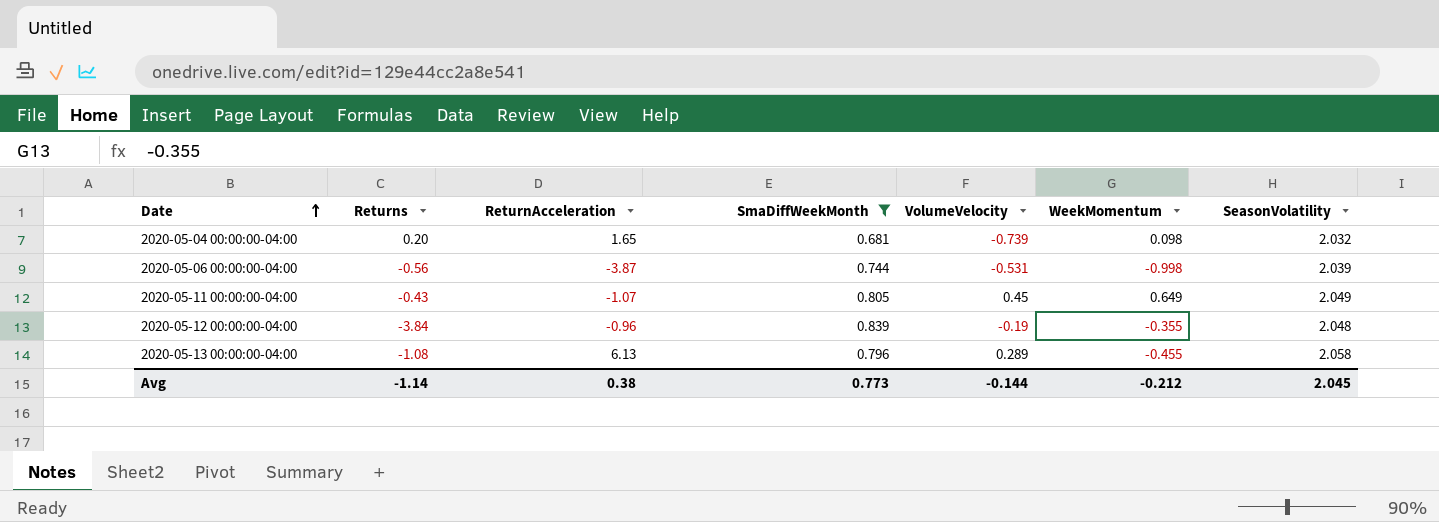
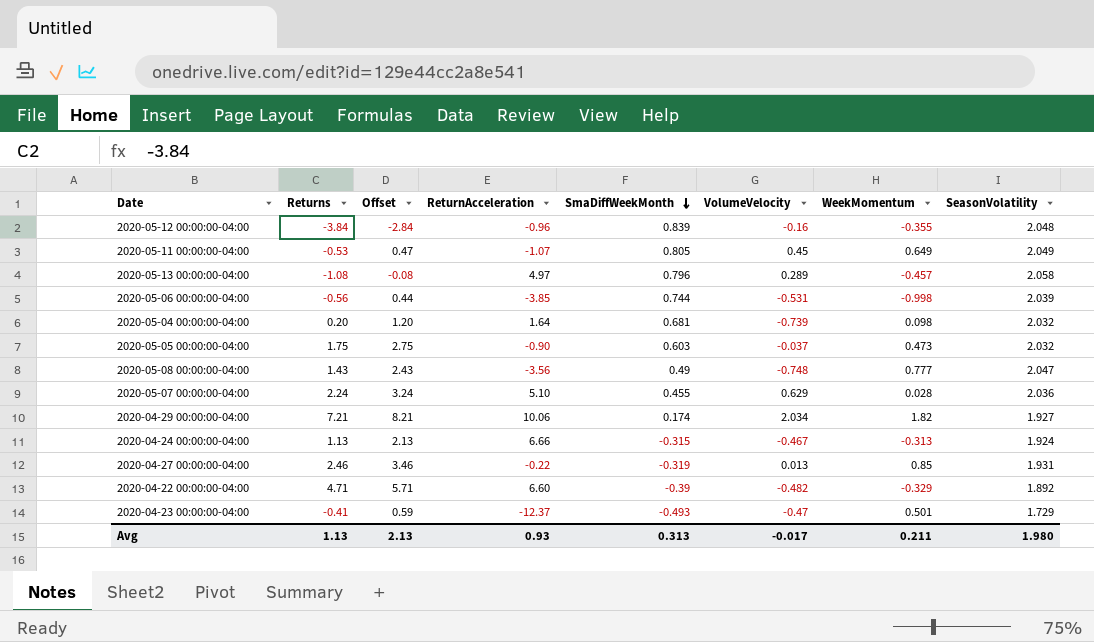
filter: SmaDiffWeekMonth >= 0.681 -> none
row order: Date ascending -> SmaDiffWeekMonth descending
column Offset | formula: none -> [Returns] + 1
2020-05-12 00:00:00-04:00 | VolumeVelocity: -0.19 -> -0.16
2020-05-11 00:00:00-04:00 | Returns: -0.43 -> -0.53
2020-05-13 00:00:00-04:00 | ReturnAcceleration: 6.13 -> 4.97
2020-05-13 00:00:00-04:00 | WeekMomentum: -0.455 -> -0.457
2020-05-06 00:00:00-04:00 | ReturnAcceleration: -3.87 -> -3.85
2020-05-04 00:00:00-04:00 | ReturnAcceleration: 1.65 -> 1.64
Avg | Returns: -1.14 -> 1.13
Avg | ReturnAcceleration: 0.38 -> 0.93
Avg | SmaDiffWeekMonth: 0.773 -> 0.313
Avg | VolumeVelocity: -0.144 -> -0.017
Avg | WeekMomentum: -0.212 -> 0.211
Avg | SeasonVolatility: 2.045 -> 1.980

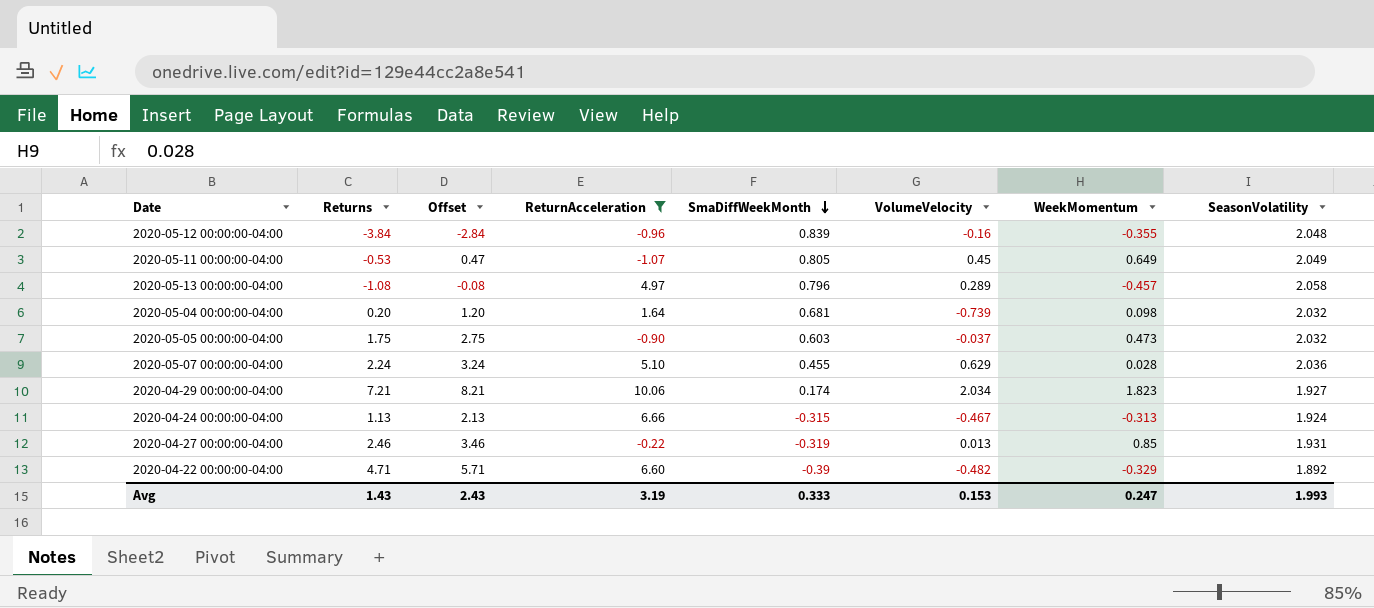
filter: none -> ReturnAcceleration >= -1.07
2020-04-29 00:00:00-04:00 | WeekMomentum: 1.82 -> 1.823
Avg | Returns: 1.13 -> 1.43
Avg | Offset: 2.13 -> 2.43
Avg | ReturnAcceleration: 0.93 -> 3.19
Avg | SmaDiffWeekMonth: 0.313 -> 0.333
Avg | VolumeVelocity: -0.017 -> 0.153
Avg | WeekMomentum: 0.211 -> 0.247
Avg | SeasonVolatility: 1.980 -> 1.993

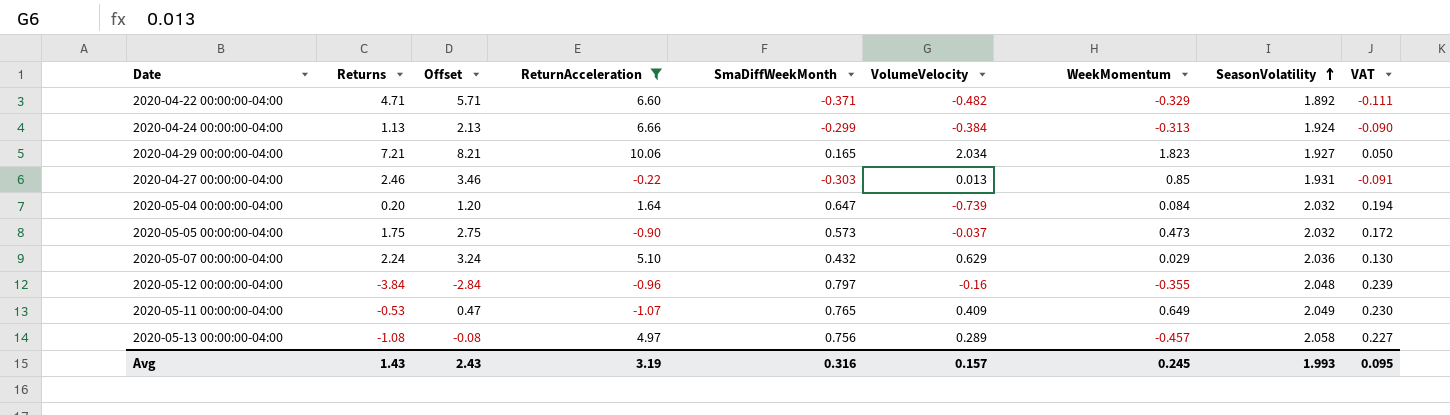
row order: SmaDiffWeekMonth descending -> SeasonVolatility ascending
column VAT | formula: none -> [SmaDiffWeekMonth] * 0.3
2020-04-22 00:00:00-04:00 | SmaDiffWeekMonth: -0.39 -> -0.371
2020-04-24 00:00:00-04:00 | SmaDiffWeekMonth: -0.315 -> -0.299
2020-04-24 00:00:00-04:00 | VolumeVelocity: -0.467 -> -0.384
2020-04-29 00:00:00-04:00 | SmaDiffWeekMonth: 0.174 -> 0.165
2020-04-27 00:00:00-04:00 | SmaDiffWeekMonth: -0.319 -> -0.303
2020-05-04 00:00:00-04:00 | SmaDiffWeekMonth: 0.681 -> 0.647
2020-05-04 00:00:00-04:00 | WeekMomentum: 0.098 -> 0.084
2020-05-05 00:00:00-04:00 | SmaDiffWeekMonth: 0.603 -> 0.573
2020-05-07 00:00:00-04:00 | SmaDiffWeekMonth: 0.455 -> 0.432
2020-05-07 00:00:00-04:00 | WeekMomentum: 0.028 -> 0.029
2020-05-12 00:00:00-04:00 | SmaDiffWeekMonth: 0.839 -> 0.797
2020-05-11 00:00:00-04:00 | SmaDiffWeekMonth: 0.805 -> 0.765
2020-05-11 00:00:00-04:00 | VolumeVelocity: 0.45 -> 0.409
2020-05-13 00:00:00-04:00 | SmaDiffWeekMonth: 0.796 -> 0.756
Avg | SmaDiffWeekMonth: 0.333 -> 0.316
Avg | VolumeVelocity: 0.153 -> 0.157
Avg | WeekMomentum: 0.247 -> 0.245

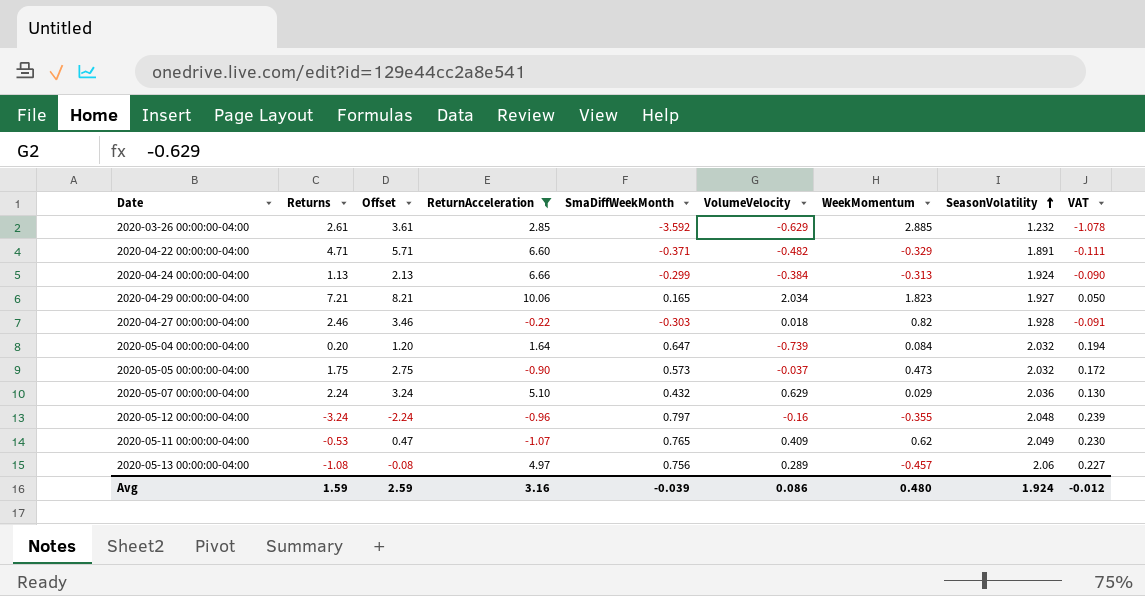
row 2020-03-26 00:00:00-04:00: none -> 2.61 | 3.61 | 2.85 | -3.592 | -0.629 | 2.885 | 1.232 | -1.078
2020-04-22 00:00:00-04:00 | SeasonVolatility: 1.892 -> 1.891
2020-04-27 00:00:00-04:00 | VolumeVelocity: 0.013 -> 0.018
2020-04-27 00:00:00-04:00 | WeekMomentum: 0.85 -> 0.82
2020-04-27 00:00:00-04:00 | SeasonVolatility: 1.931 -> 1.928
2020-05-12 00:00:00-04:00 | Returns: -3.84 -> -3.24
2020-05-12 00:00:00-04:00 | Offset: -2.84 -> -2.24
2020-05-11 00:00:00-04:00 | WeekMomentum: 0.649 -> 0.62
2020-05-13 00:00:00-04:00 | SeasonVolatility: 2.058 -> 2.06
Avg | Returns: 1.43 -> 1.59
Avg | Offset: 2.43 -> 2.59
Avg | ReturnAcceleration: 3.19 -> 3.16
Avg | SmaDiffWeekMonth: 0.316 -> -0.039
Avg | VolumeVelocity: 0.157 -> 0.086
Avg | WeekMomentum: 0.245 -> 0.480
Avg | SeasonVolatility: 1.993 -> 1.924
Avg | VAT: 0.095 -> -0.012

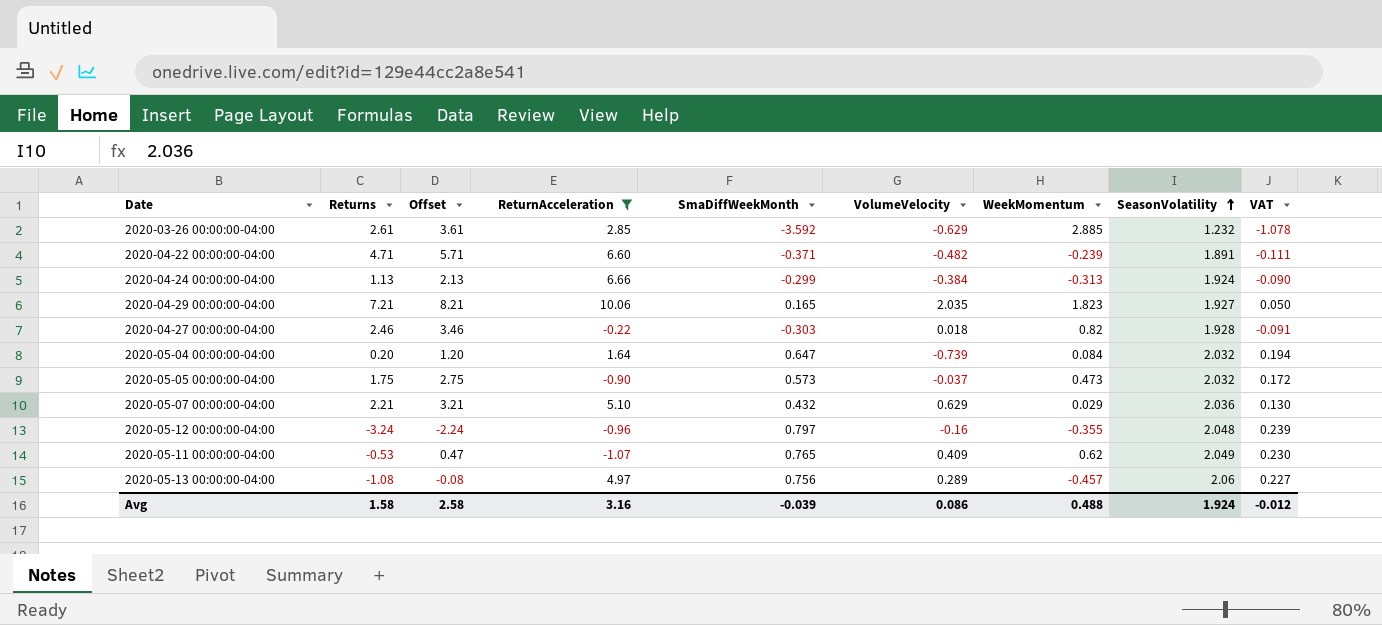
2020-04-22 00:00:00-04:00 | WeekMomentum: -0.329 -> -0.239
2020-04-29 00:00:00-04:00 | VolumeVelocity: 2.034 -> 2.035
2020-05-07 00:00:00-04:00 | Returns: 2.24 -> 2.21
2020-05-07 00:00:00-04:00 | Offset: 3.24 -> 3.21
Avg | Returns: 1.59 -> 1.58
Avg | Offset: 2.59 -> 2.58
Avg | WeekMomentum: 0.480 -> 0.488

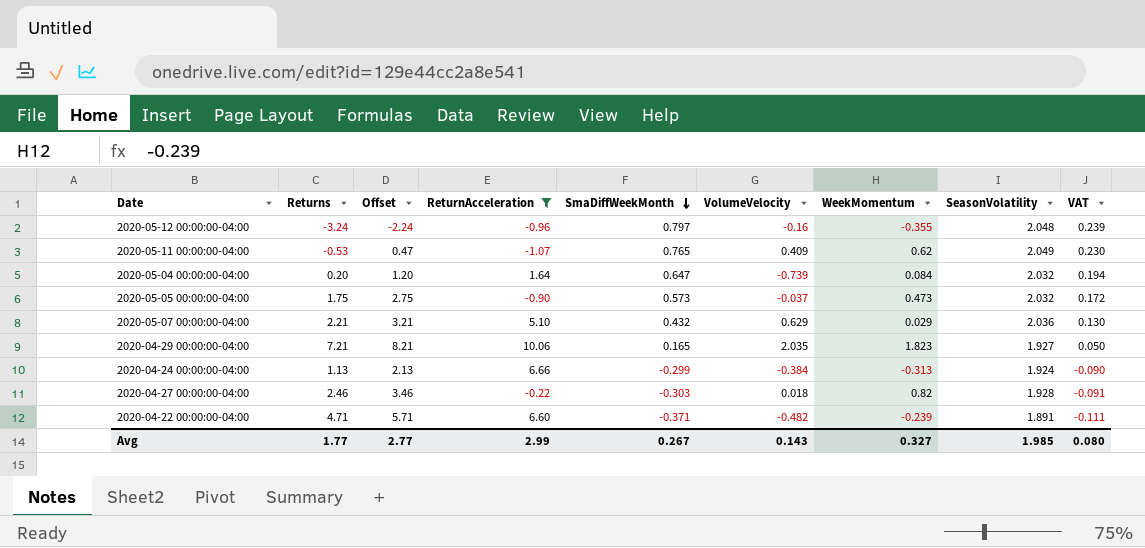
row order: SeasonVolatility ascending -> SmaDiffWeekMonth descending
row 2020-03-26 00:00:00-04:00: 2.61 | 3.61 | 2.85 | -3.592 | -0.629 | 2.885 | 1.232 | -1.078 -> none
row 2020-05-13 00:00:00-04:00: -1.08 | -0.08 | 4.97 | 0.756 | 0.289 | -0.457 | 2.06 | 0.227 -> none
Avg | Returns: 1.58 -> 1.77
Avg | Offset: 2.58 -> 2.77
Avg | ReturnAcceleration: 3.16 -> 2.99
Avg | SmaDiffWeekMonth: -0.039 -> 0.267
Avg | VolumeVelocity: 0.086 -> 0.143
Avg | WeekMomentum: 0.488 -> 0.327
Avg | SeasonVolatility: 1.924 -> 1.985
Avg | VAT: -0.012 -> 0.080

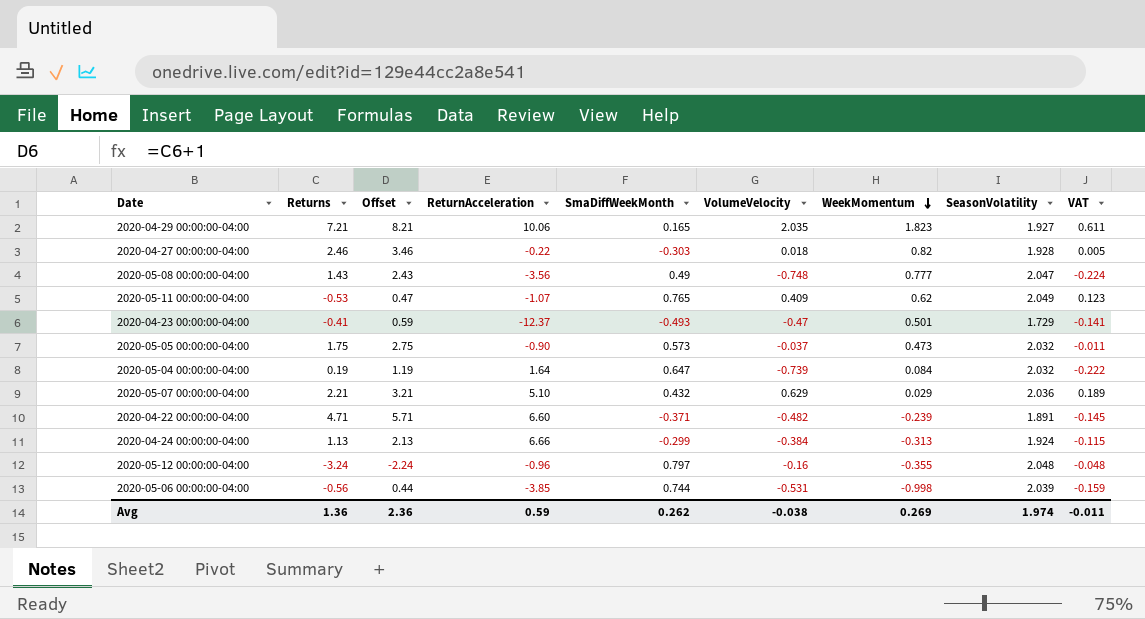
filter: ReturnAcceleration >= -1.07 -> none
row order: SmaDiffWeekMonth descending -> WeekMomentum descending
column VAT | formula: [SmaDiffWeekMonth] * 0.3 -> [VolumeVelocity] * 0.3
2020-05-04 00:00:00-04:00 | Returns: 0.20 -> 0.19
2020-05-04 00:00:00-04:00 | Offset: 1.20 -> 1.19
Avg | Returns: 1.77 -> 1.36
Avg | Offset: 2.77 -> 2.36
Avg | ReturnAcceleration: 2.99 -> 0.59
Avg | SmaDiffWeekMonth: 0.267 -> 0.262
Avg | VolumeVelocity: 0.143 -> -0.038
Avg | WeekMomentum: 0.327 -> 0.269
Avg | SeasonVolatility: 1.985 -> 1.974
Avg | VAT: 0.080 -> -0.011

